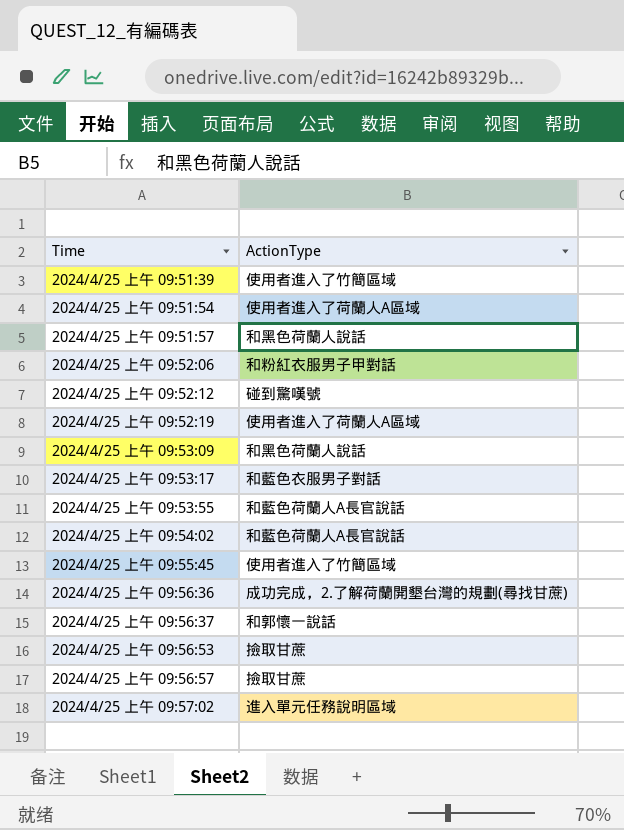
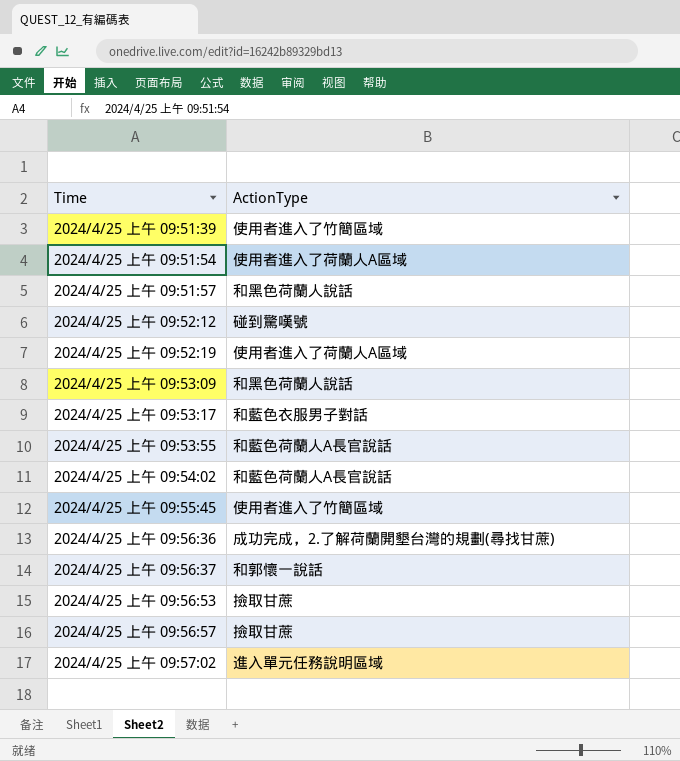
row 2024/4/25 上午 09:52:06: 和粉紅衣服男子甲對話 -> none

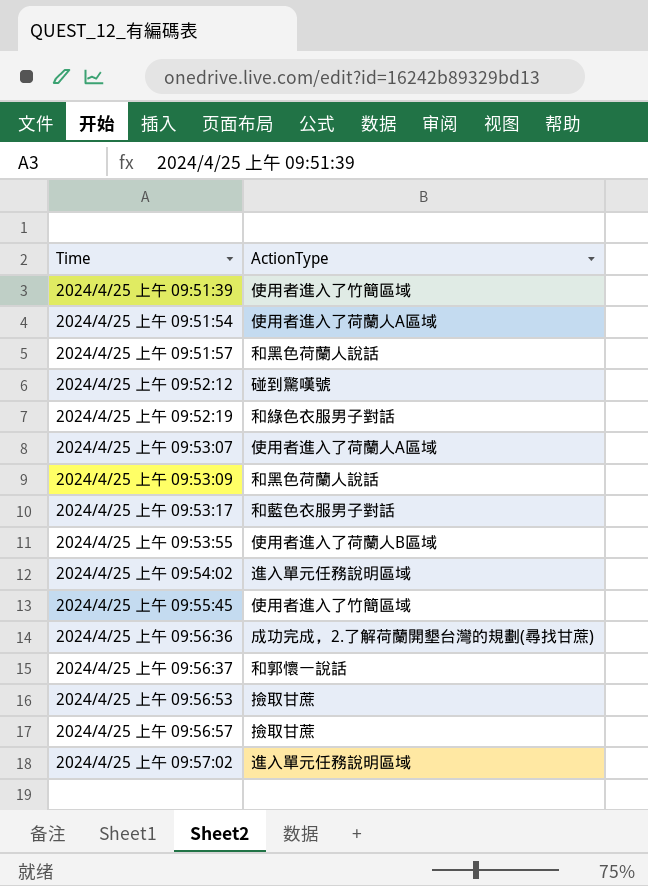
2024/4/25 上午 09:52:19 | ActionType: 使用者進入了荷蘭人A區域 -> 和綠色衣服男子對話
row 2024/4/25 上午 09:53:07: none -> 使用者進入了荷蘭人A區域
2024/4/25 上午 09:53:55 | ActionType: 和藍色荷蘭人A長官說話 -> 使用者進入了荷蘭人B區域
2024/4/25 上午 09:54:02 | ActionType: 和藍色荷蘭人A長官說話 -> 進入單元任務說明區域

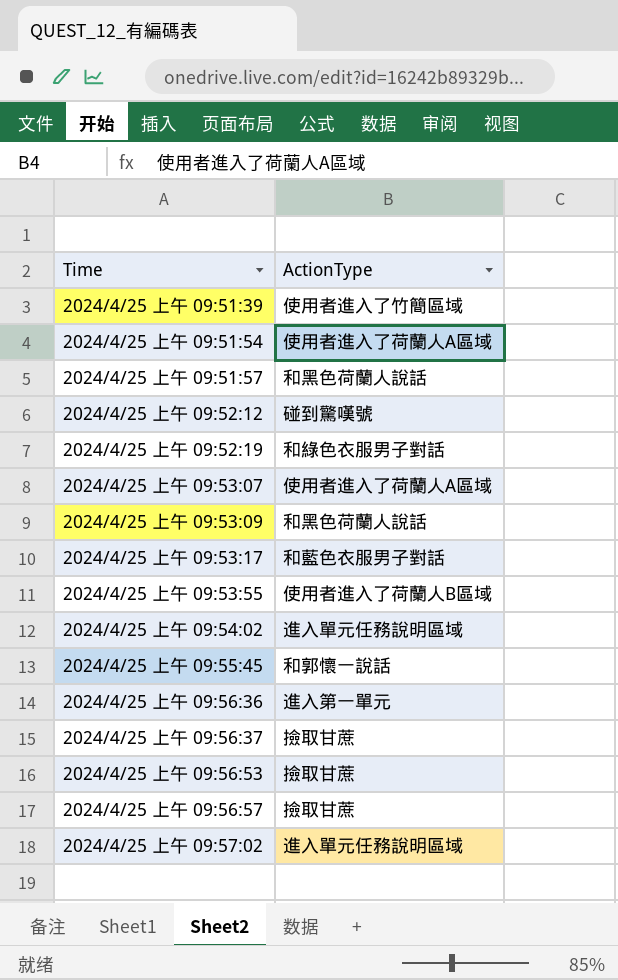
2024/4/25 上午 09:55:45 | ActionType: 使用者進入了竹簡區域 -> 和郭懷一說話
2024/4/25 上午 09:56:36 | ActionType: 成功完成，2.了解荷蘭開墾台灣的規劃(尋找甘蔗) -> 進入第一單元
2024/4/25 上午 09:56:37 | ActionType: 和郭懷一說話 -> 撿取甘蔗

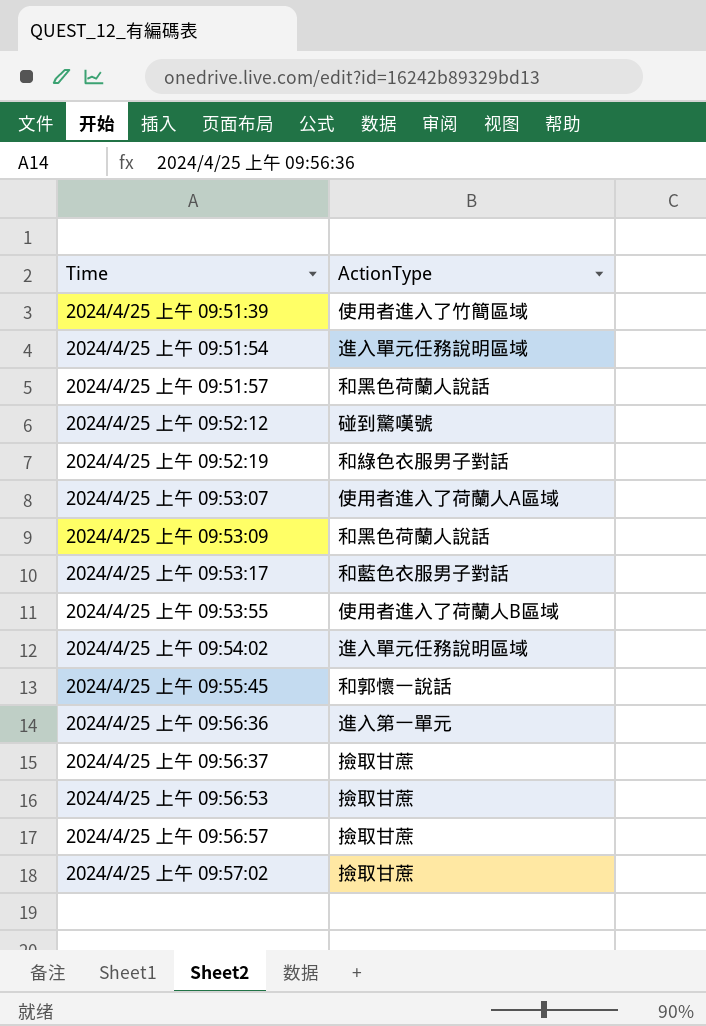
2024/4/25 上午 09:51:54 | ActionType: 使用者進入了荷蘭人A區域 -> 進入單元任務說明區域
2024/4/25 上午 09:57:02 | ActionType: 進入單元任務說明區域 -> 撿取甘蔗

